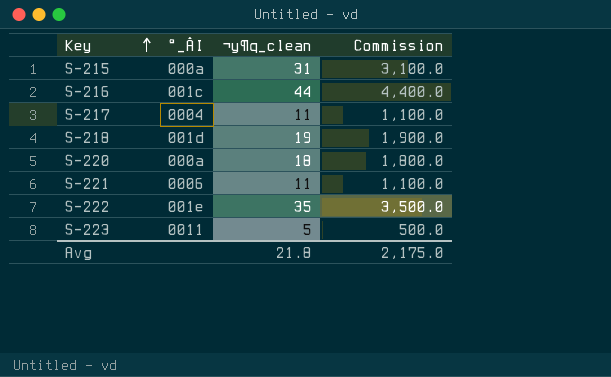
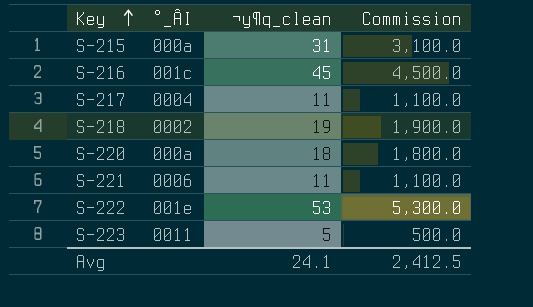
S-216 | ¬y¶q_clean: 44 -> 45
S-216 | Commission: 4,400.0 -> 4,500.0
S-218 | °_ÂI: 001d -> 0002
S-222 | ¬y¶q_clean: 35 -> 53
S-222 | Commission: 3,500.0 -> 5,300.0
Avg | ¬y¶q_clean: 21.8 -> 24.1
Avg | Commission: 2,175.0 -> 2,412.5

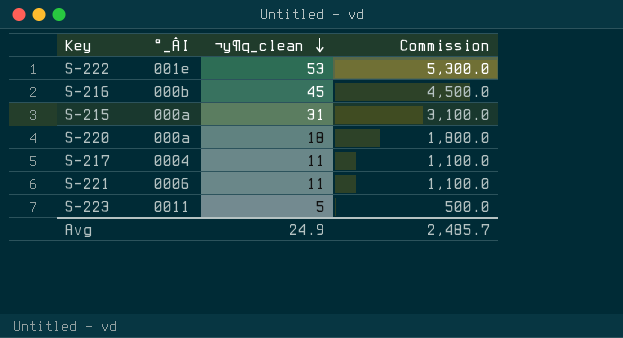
row order: Key ascending -> ¬y¶q_clean descending
row S-218: 0002 | 19 | 1,900.0 -> none
S-216 | °_ÂI: 001c -> 000b
Avg | ¬y¶q_clean: 24.1 -> 24.9
Avg | Commission: 2,412.5 -> 2,485.7

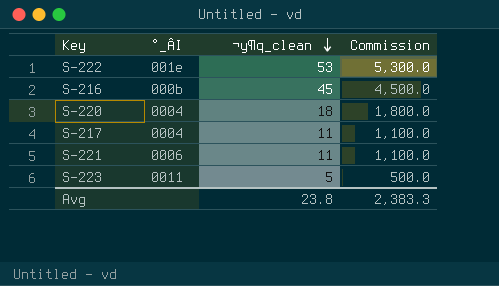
row S-215: 000a | 31 | 3,100.0 -> none
S-220 | °_ÂI: 000a -> 0004
Avg | ¬y¶q_clean: 24.9 -> 23.8
Avg | Commission: 2,485.7 -> 2,383.3

